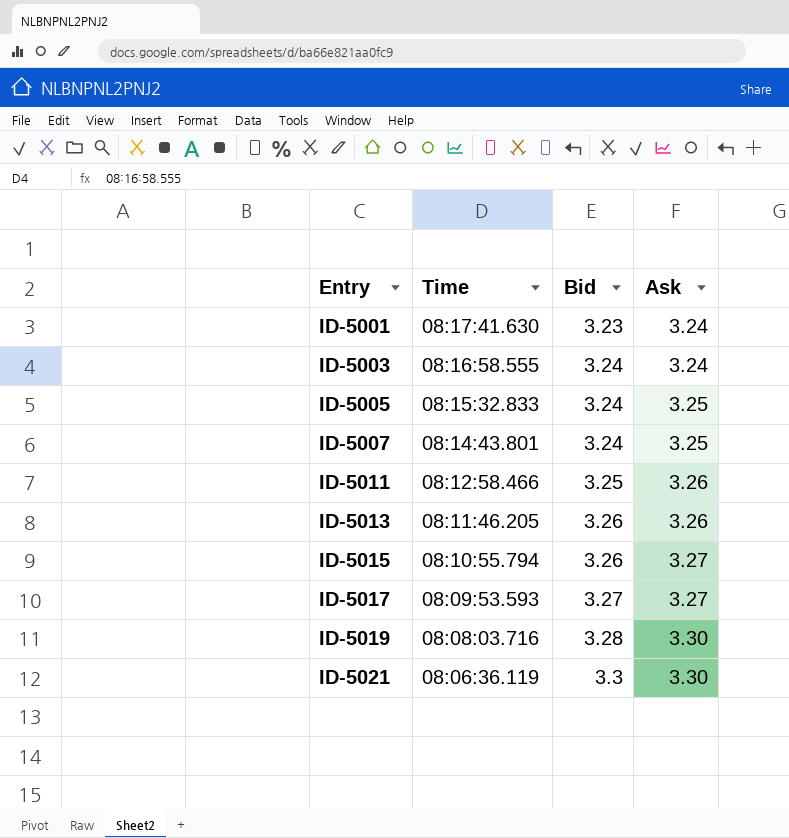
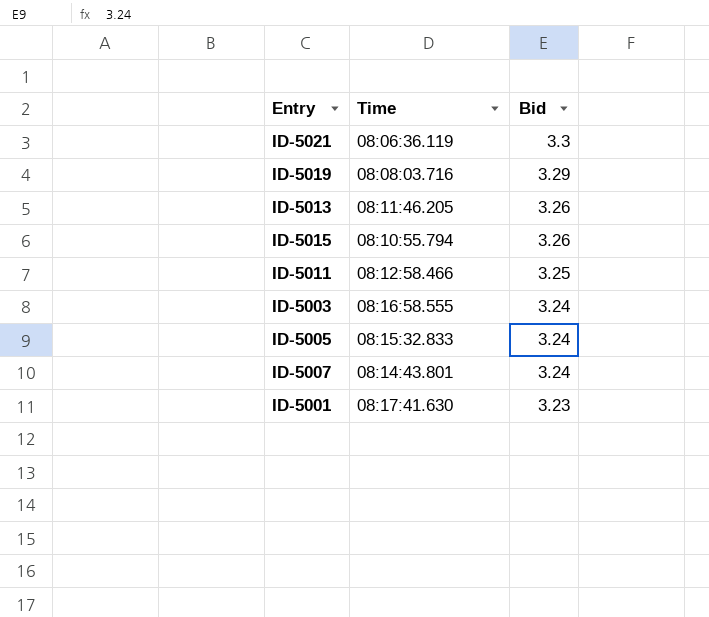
row order: Entry ascending -> Bid descending
column Ask | position: 4 -> none
row ID-5017: 08:09:53.593 | 3.27 | 3.27 -> none
ID-5019 | Bid: 3.28 -> 3.29

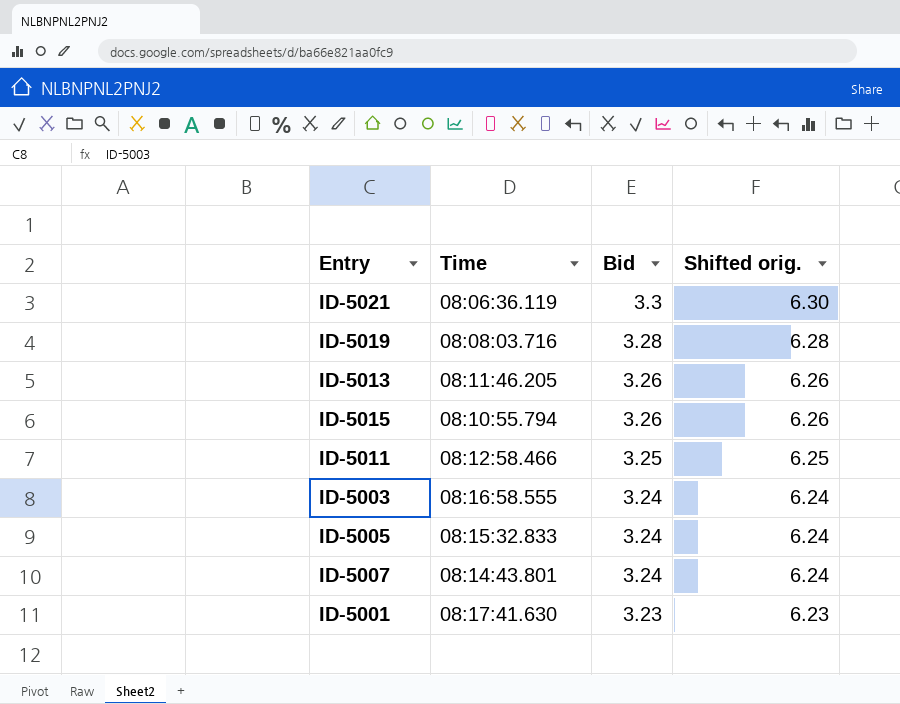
column Shifted orig. | formula: none -> [Bid] + 3
ID-5019 | Bid: 3.29 -> 3.28

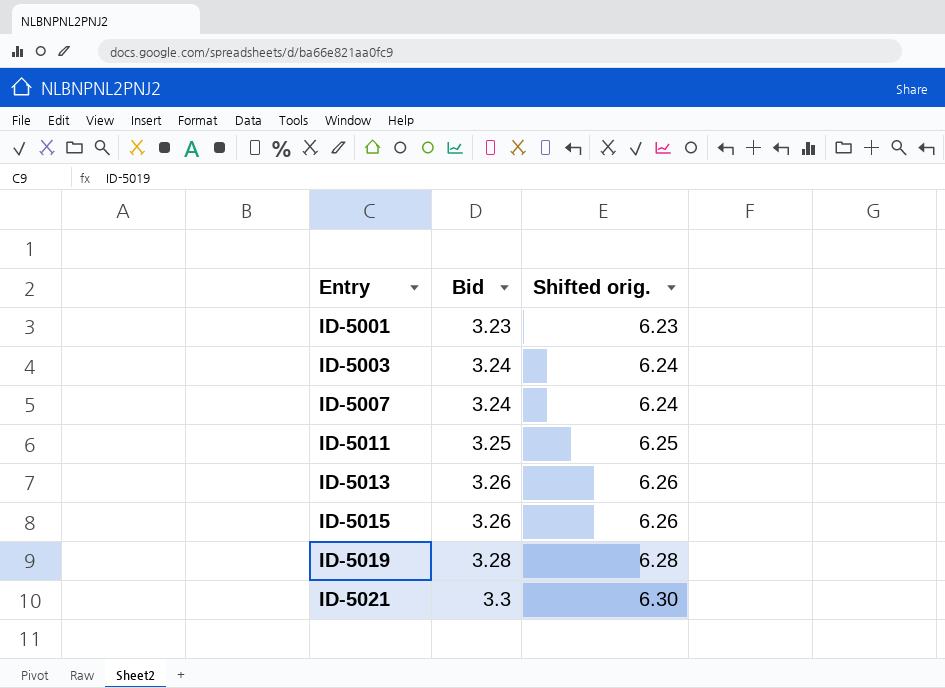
row order: Bid descending -> Entry ascending
column Time | position: 2 -> none
row ID-5005: 08:15:32.833 | 3.24 | 6.24 -> none

